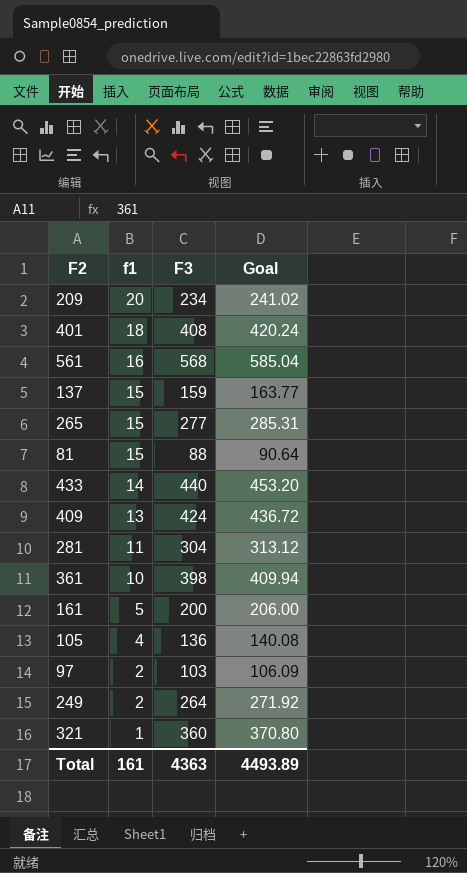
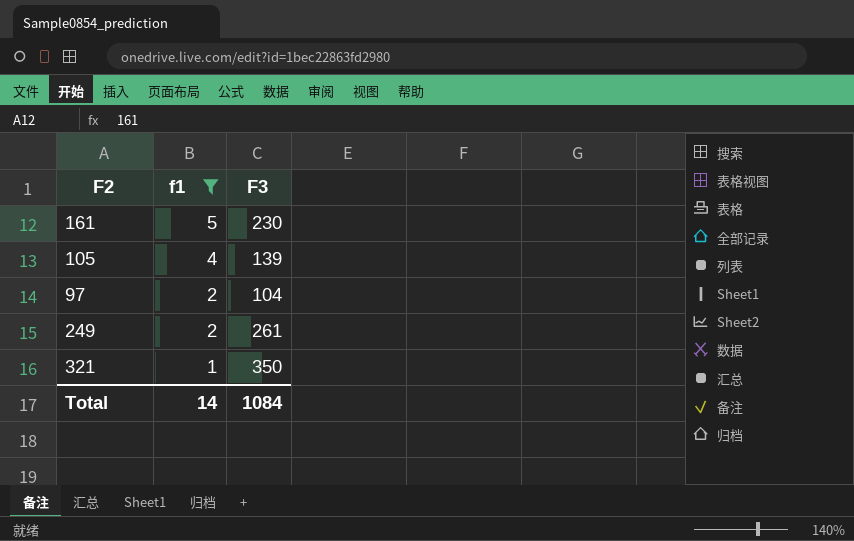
filter: none -> f1 <= 5
column Goal | formula: [F3] * 1.03 -> none
161 | F3: 200 -> 230
105 | F3: 136 -> 139
97 | F3: 103 -> 104
249 | F3: 264 -> 261
321 | F3: 360 -> 350
Total | f1: 161 -> 14
Total | F3: 4363 -> 1084

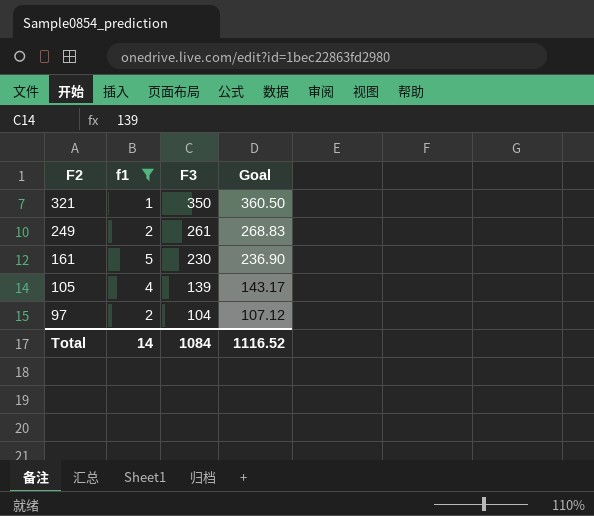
row order: f1 descending -> F2 descending
column Goal | formula: none -> [F3] * 1.03

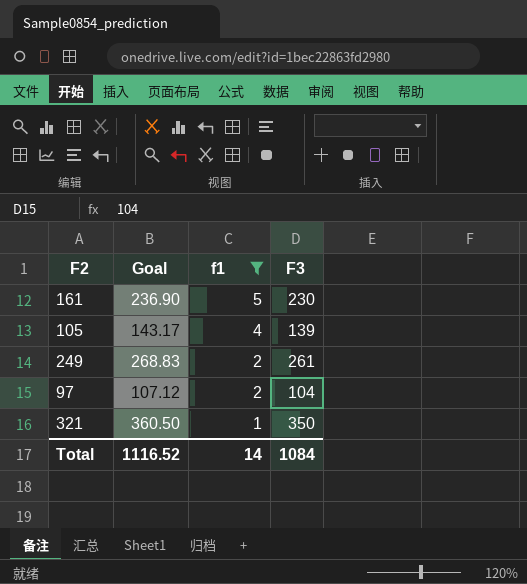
row order: F2 descending -> f1 descending
column Goal | position: 4 -> 2

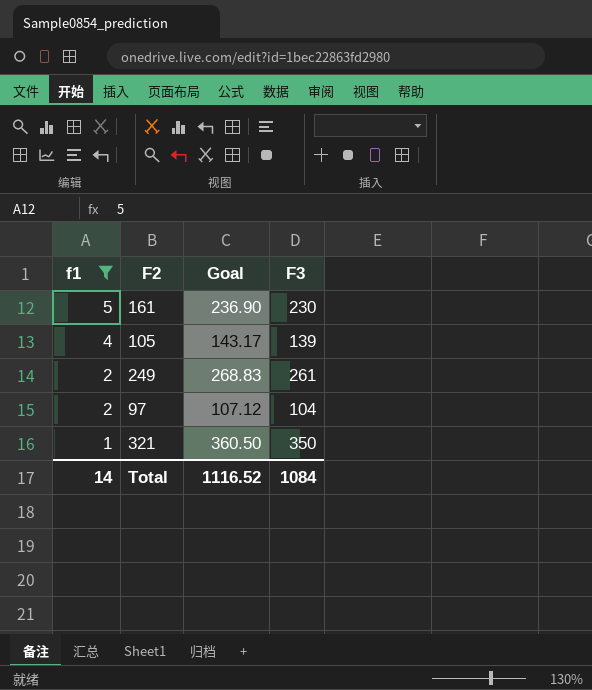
column f1 | position: 3 -> 1

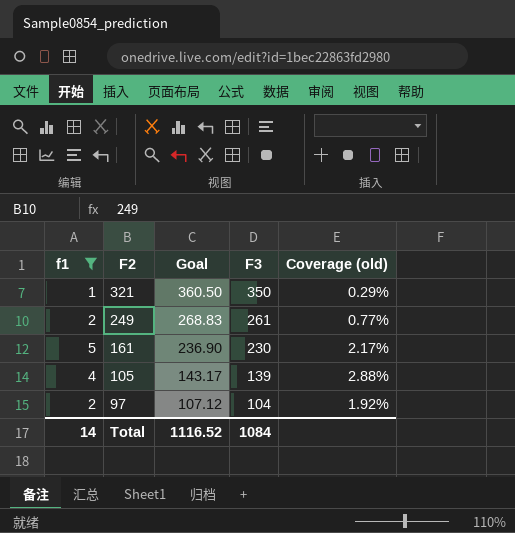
row order: f1 descending -> F2 descending
column Coverage (old) | formula: none -> [f1] / [F3]

